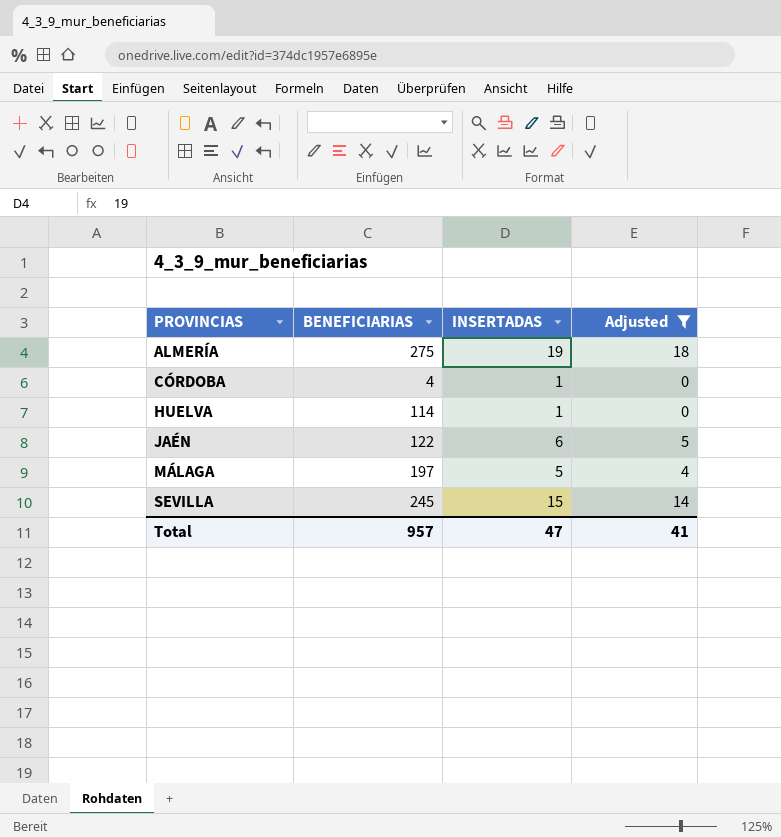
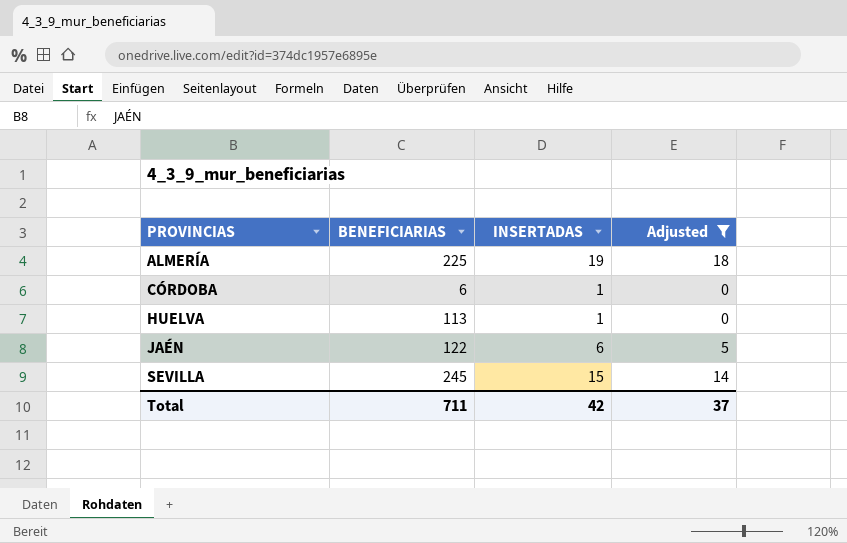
row MÁLAGA: 197 | 5 | 4 -> none
ALMERÍA | BENEFICIARIAS: 275 -> 225
CÓRDOBA | BENEFICIARIAS: 4 -> 6
HUELVA | BENEFICIARIAS: 114 -> 113
Total | BENEFICIARIAS: 957 -> 711
Total | INSERTADAS: 47 -> 42
Total | Adjusted: 41 -> 37

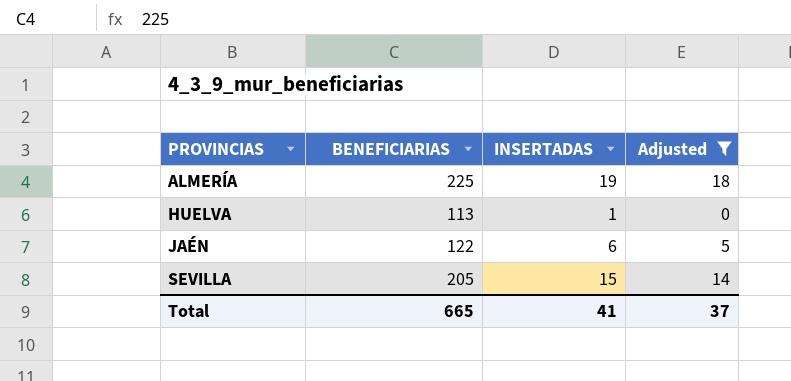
row CÓRDOBA: 6 | 1 | 0 -> none
SEVILLA | BENEFICIARIAS: 245 -> 205
Total | BENEFICIARIAS: 711 -> 665
Total | INSERTADAS: 42 -> 41

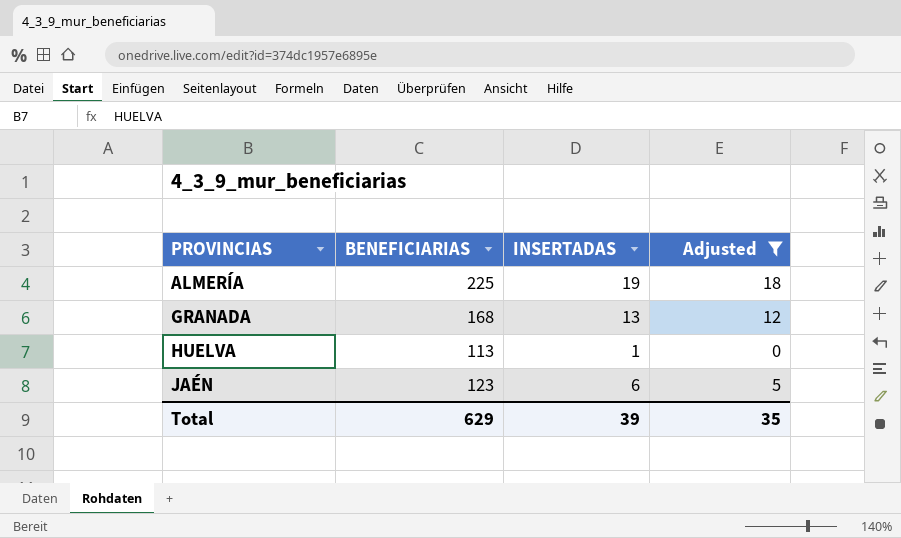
row SEVILLA: 205 | 15 | 14 -> none
row GRANADA: none -> 168 | 13 | 12
JAÉN | BENEFICIARIAS: 122 -> 123
Total | BENEFICIARIAS: 665 -> 629
Total | INSERTADAS: 41 -> 39
Total | Adjusted: 37 -> 35

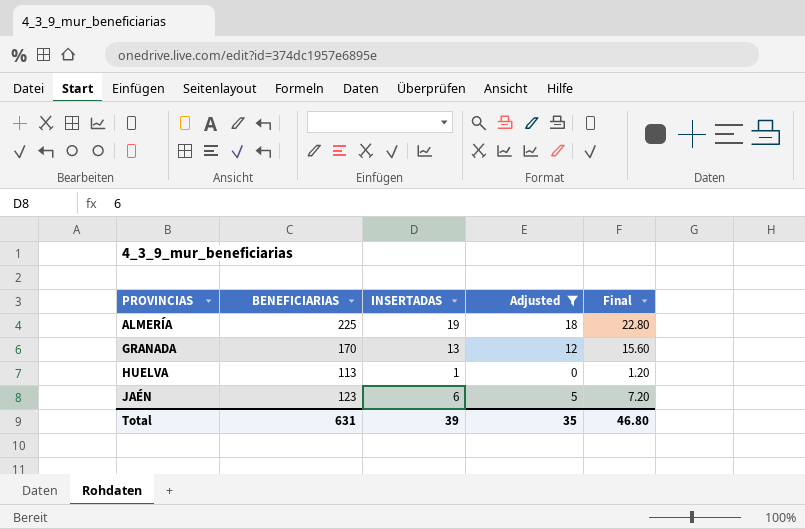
column Final | formula: none -> [INSERTADAS] * 1.2
GRANADA | BENEFICIARIAS: 168 -> 170
Total | BENEFICIARIAS: 629 -> 631

